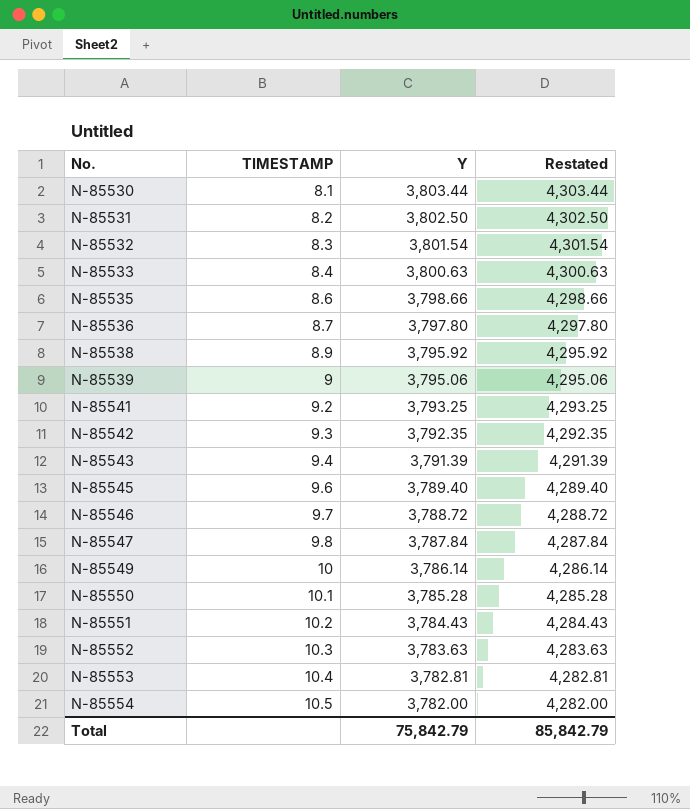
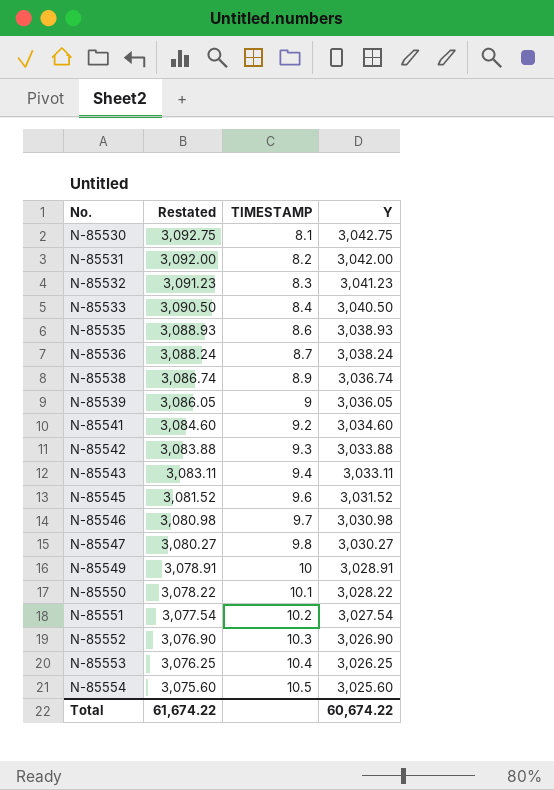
column Restated | formula: [Y] + 500 -> [Y] + 50
column Restated | position: 4 -> 2
N-85530 | Y: 3,803.44 -> 3,042.75
N-85531 | Y: 3,802.50 -> 3,042.00
N-85532 | Y: 3,801.54 -> 3,041.23
N-85533 | Y: 3,800.63 -> 3,040.50
N-85535 | Y: 3,798.66 -> 3,038.93
N-85536 | Y: 3,797.80 -> 3,038.24
N-85538 | Y: 3,795.92 -> 3,036.74
N-85539 | Y: 3,795.06 -> 3,036.05
N-85541 | Y: 3,793.25 -> 3,034.60
N-85542 | Y: 3,792.35 -> 3,033.88
N-85543 | Y: 3,791.39 -> 3,033.11
N-85545 | Y: 3,789.40 -> 3,031.52
N-85546 | Y: 3,788.72 -> 3,030.98
N-85547 | Y: 3,787.84 -> 3,030.27
N-85549 | Y: 3,786.14 -> 3,028.91
N-85550 | Y: 3,785.28 -> 3,028.22
N-85551 | Y: 3,784.43 -> 3,027.54
N-85552 | Y: 3,783.63 -> 3,026.90
N-85553 | Y: 3,782.81 -> 3,026.25
N-85554 | Y: 3,782.00 -> 3,025.60
Total | Restated: 85,842.79 -> 61,674.22
Total | Y: 75,842.79 -> 60,674.22

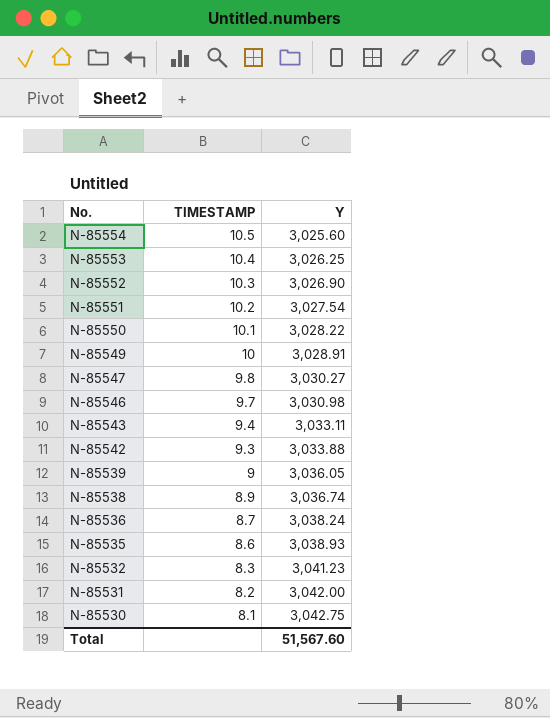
row order: No. ascending -> No. descending
column Restated | formula: [Y] + 50 -> none
row N-85533: 3,090.50 | 8.4 | 3,040.50 -> none
row N-85541: 3,084.60 | 9.2 | 3,034.60 -> none
row N-85545: 3,081.52 | 9.6 | 3,031.52 -> none
Total | Y: 60,674.22 -> 51,567.60

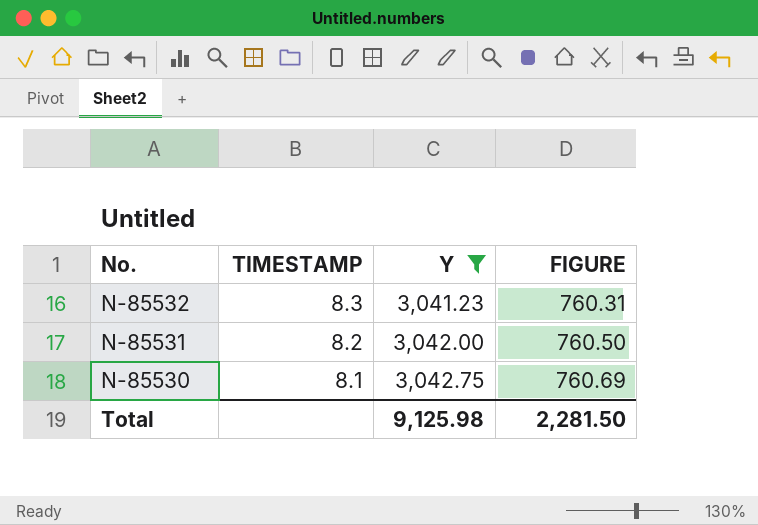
filter: none -> Y >= 3,041.23
column FIGURE | formula: none -> [Y] * 0.25
Total | Y: 51,567.60 -> 9,125.98

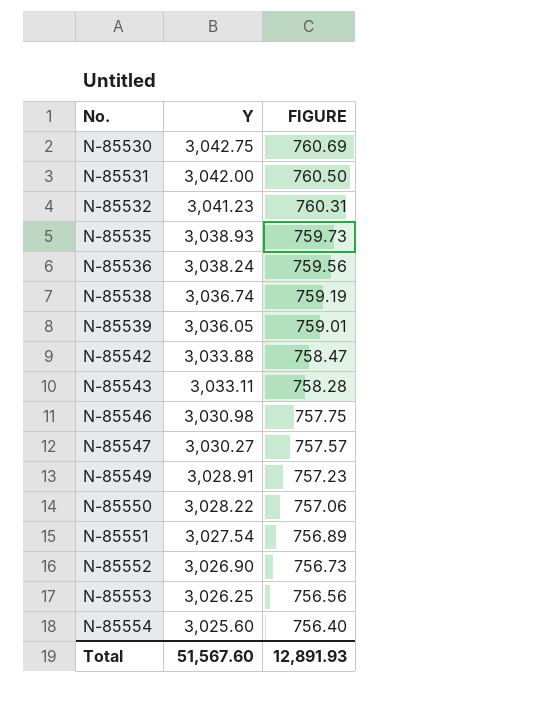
filter: Y >= 3,041.23 -> none
row order: No. descending -> No. ascending
column TIMESTAMP | position: 2 -> none
Total | Y: 9,125.98 -> 51,567.60
Total | FIGURE: 2,281.50 -> 12,891.93

